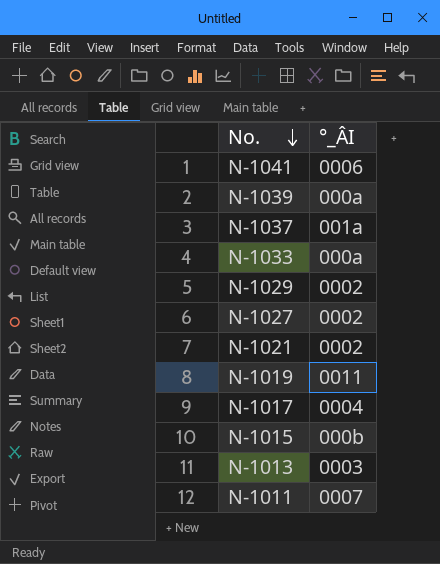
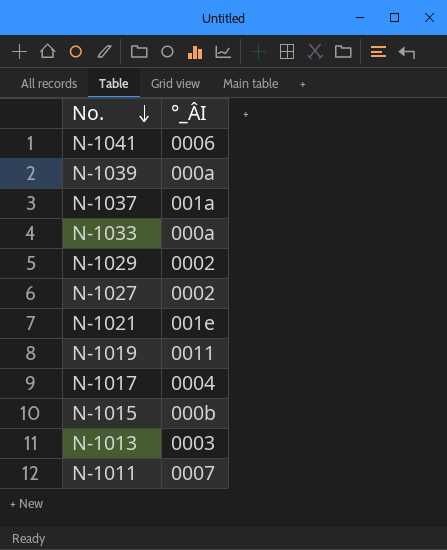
N-1021 | °_ÂI: 0002 -> 001e

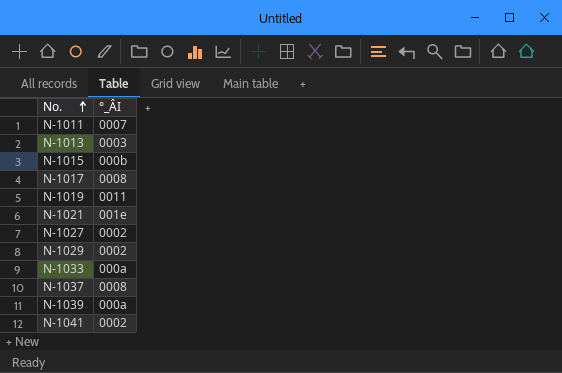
row order: No. descending -> No. ascending
N-1017 | °_ÂI: 0004 -> 0008
N-1037 | °_ÂI: 001a -> 0008
N-1041 | °_ÂI: 0006 -> 0002

